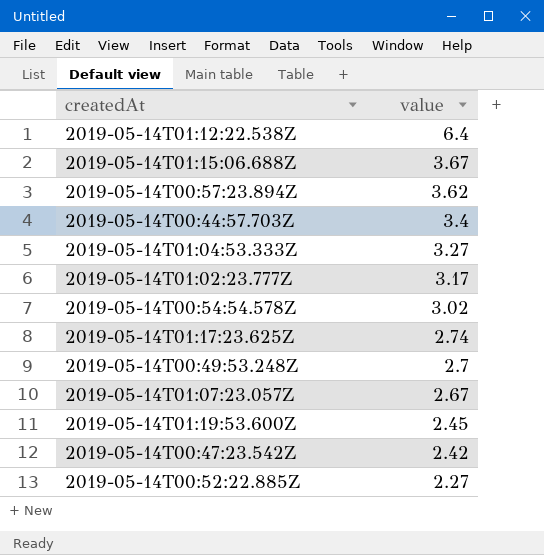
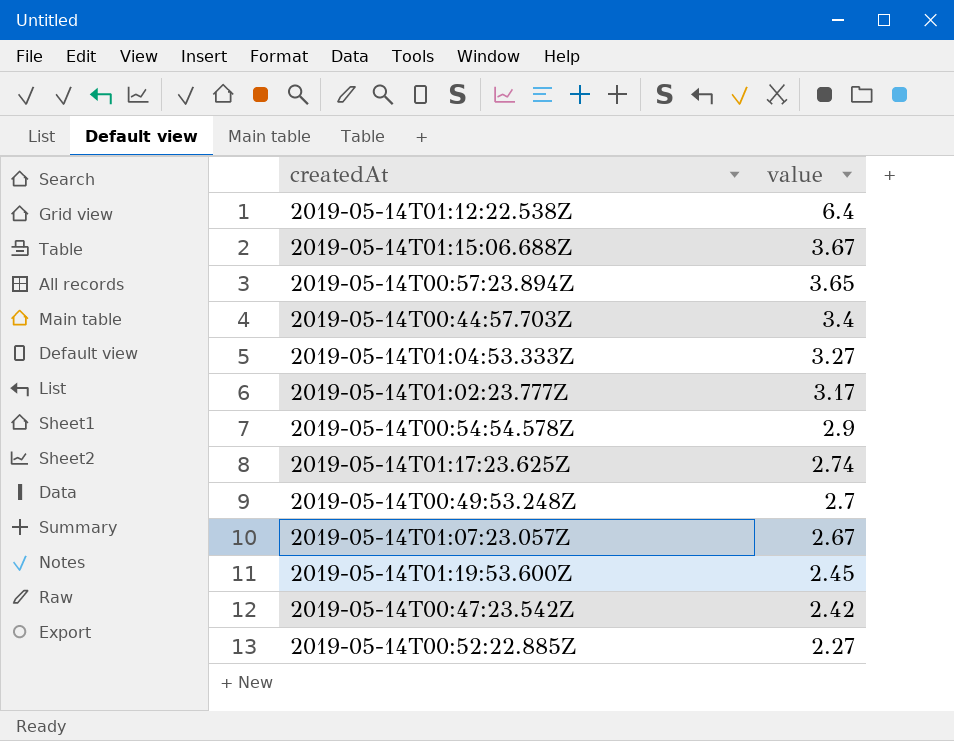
2019-05-14T00:57:23.894Z | value: 3.62 -> 3.65
2019-05-14T00:54:54.578Z | value: 3.02 -> 2.9

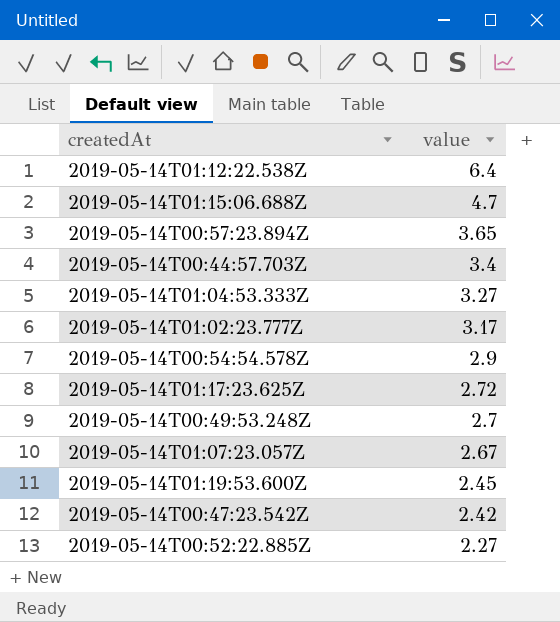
2019-05-14T01:15:06.688Z | value: 3.67 -> 4.7
2019-05-14T01:17:23.625Z | value: 2.74 -> 2.72

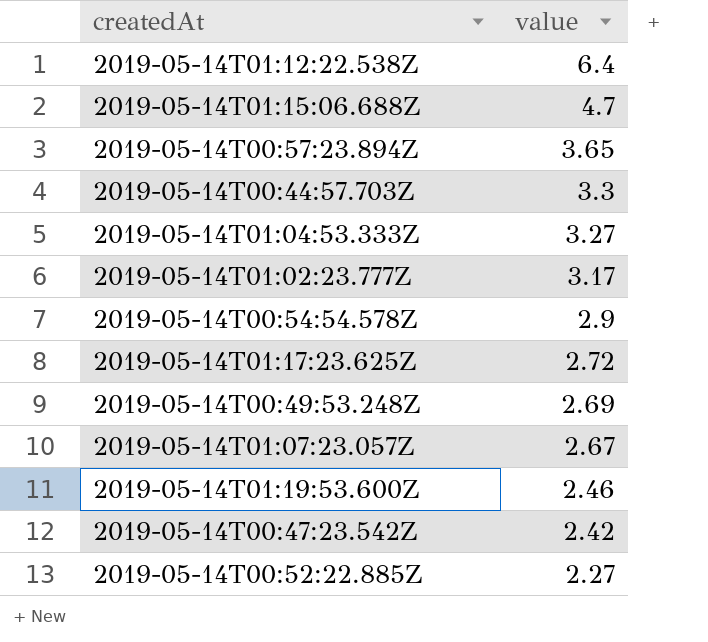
2019-05-14T00:44:57.703Z | value: 3.4 -> 3.3
2019-05-14T00:49:53.248Z | value: 2.7 -> 2.69
2019-05-14T01:19:53.600Z | value: 2.45 -> 2.46

